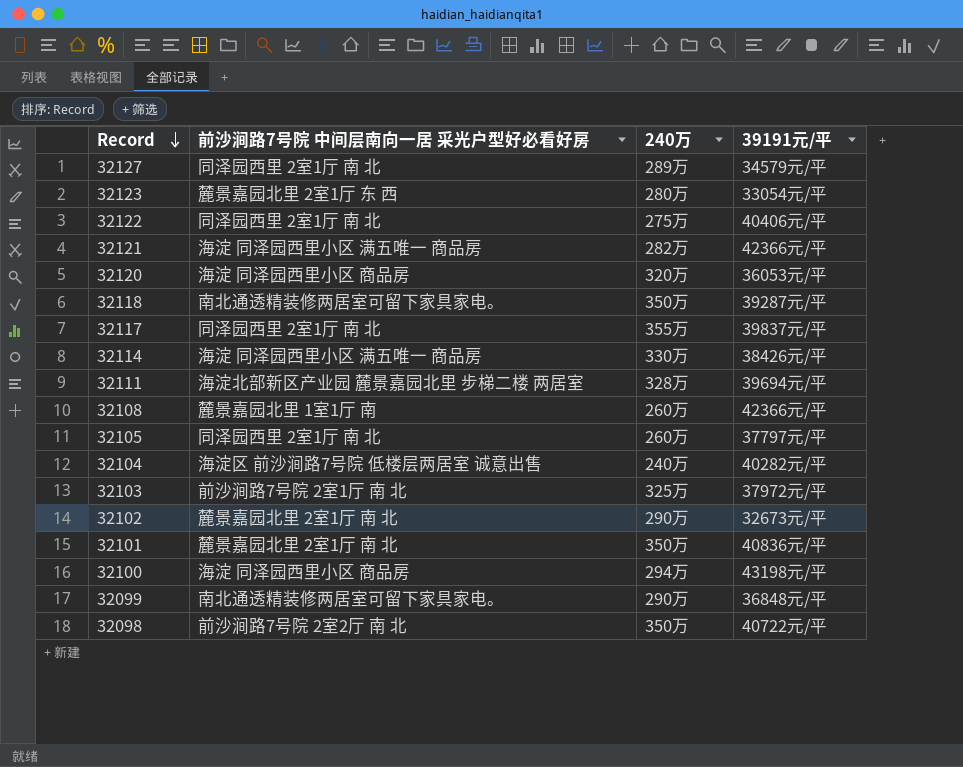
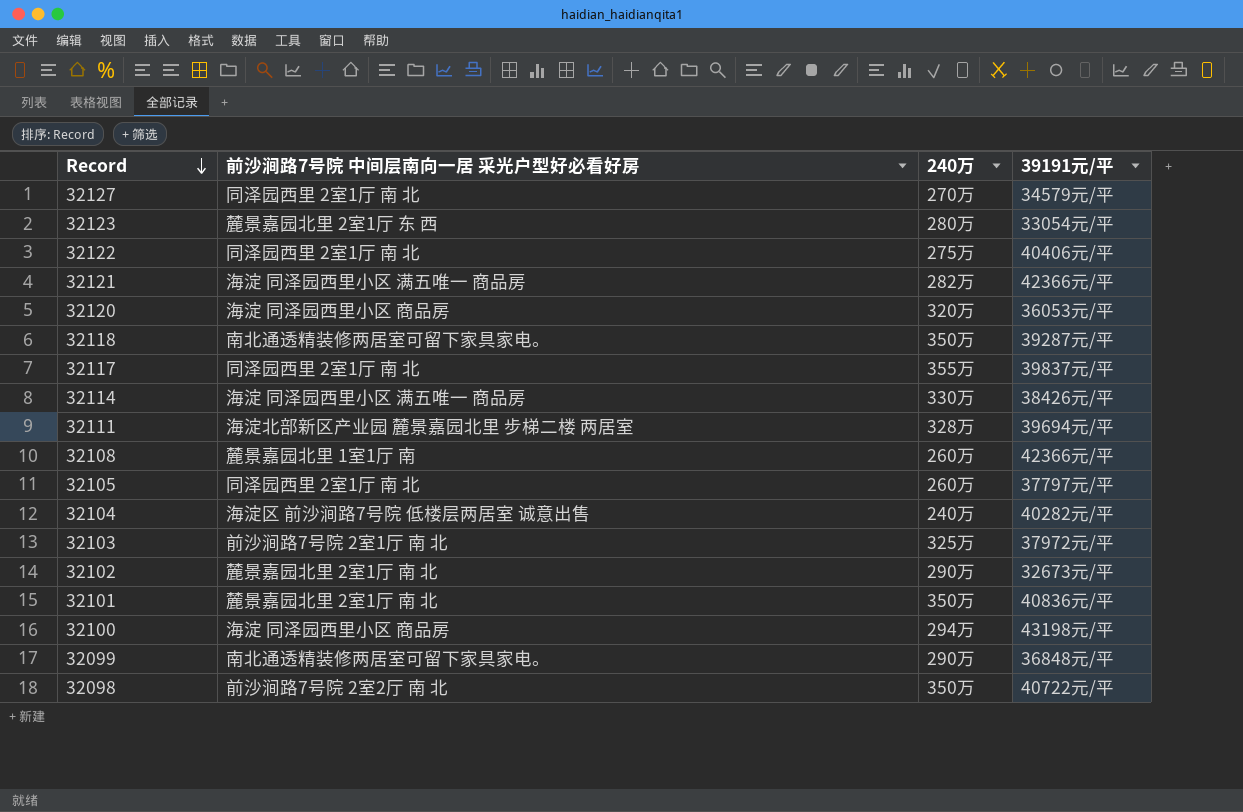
32127 | 240万: 289万 -> 270万

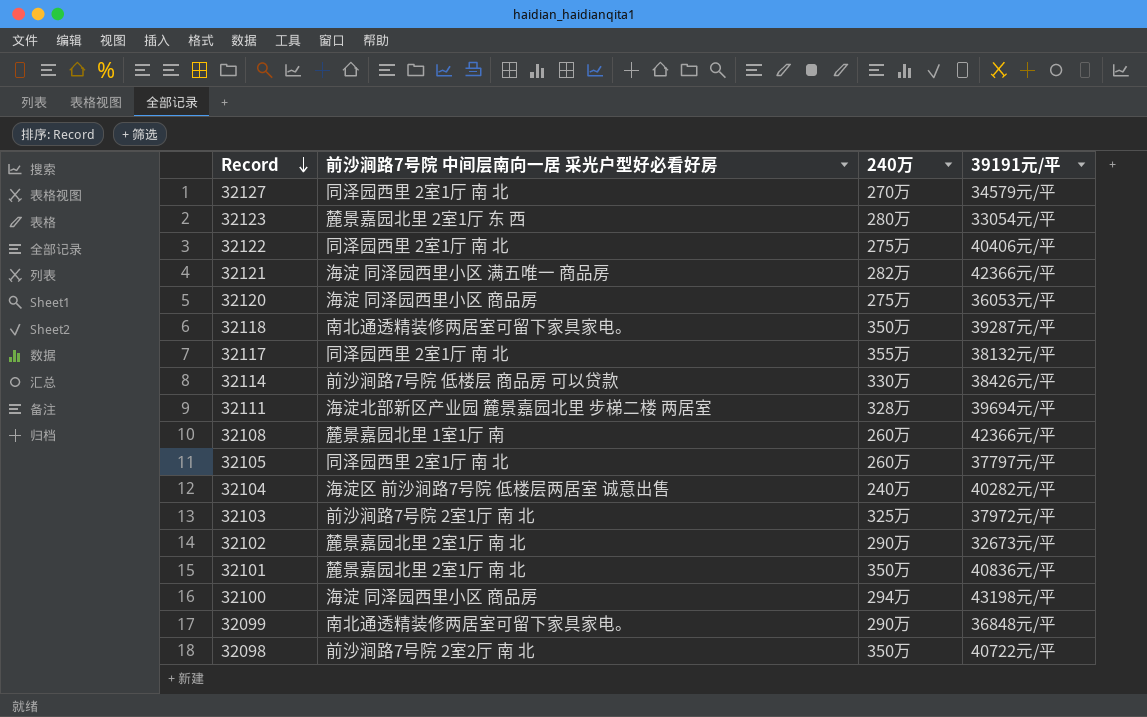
32120 | 240万: 320万 -> 275万
32117 | 39191元/平: 39837元/平 -> 38132元/平
32114 | 前沙涧路7号院 中间层南向一居 采光户型好必看好房: 海淀 同泽园西里小区 满五唯一 商品房 -> 前沙涧路7号院 低楼层 商品房 可以贷款

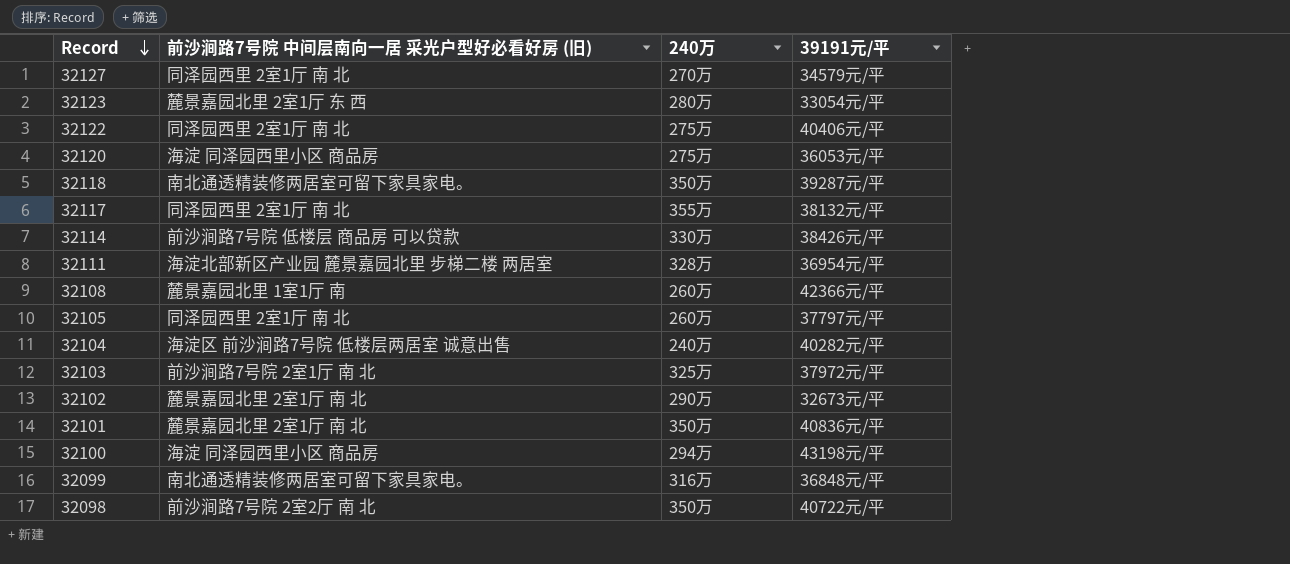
column name: 前沙涧路7号院 中间层南向一居 采光户型好必看好房 -> 前沙涧路7号院 中间层南向一居 采光户型好必看好房 (旧)
row 32121: 海淀 同泽园西里小区 满五唯一 商品房 | 282万 | 42366元/平 -> none
32111 | 39191元/平: 39694元/平 -> 36954元/平
32099 | 240万: 290万 -> 316万

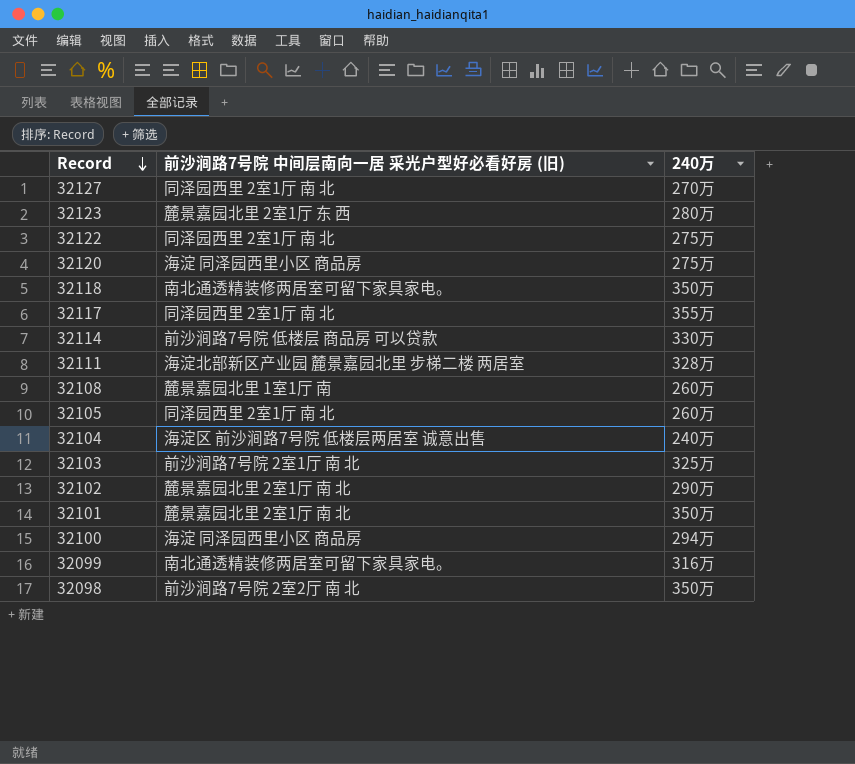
column 39191元/平 | position: 4 -> none

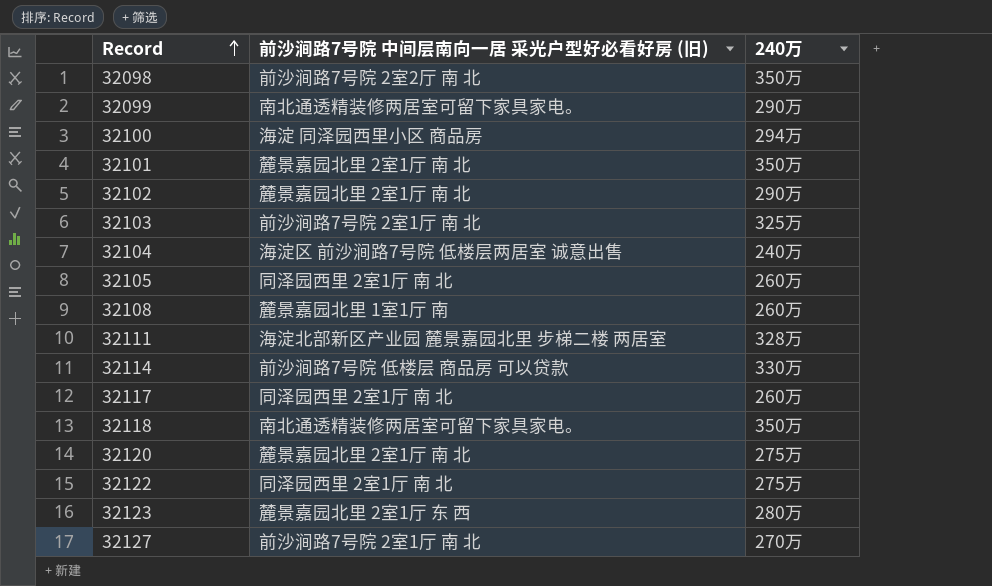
row order: Record descending -> Record ascending
32099 | 240万: 316万 -> 290万
32117 | 240万: 355万 -> 260万
32120 | 前沙涧路7号院 中间层南向一居 采光户型好必看好房 (旧): 海淀 同泽园西里小区 商品房 -> 麓景嘉园北里 2室1厅 南 北
32127 | 前沙涧路7号院 中间层南向一居 采光户型好必看好房 (旧): 同泽园西里 2室1厅 南 北 -> 前沙涧路7号院 2室1厅 南 北

